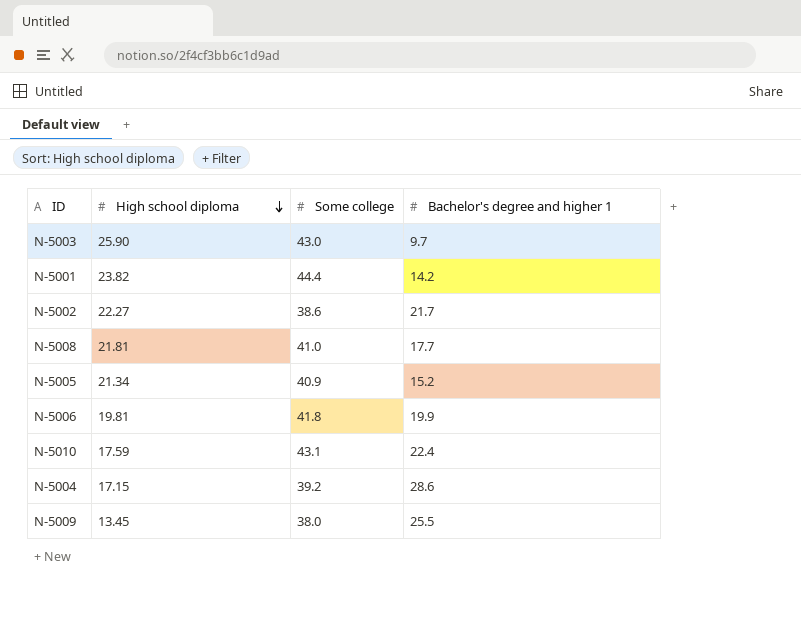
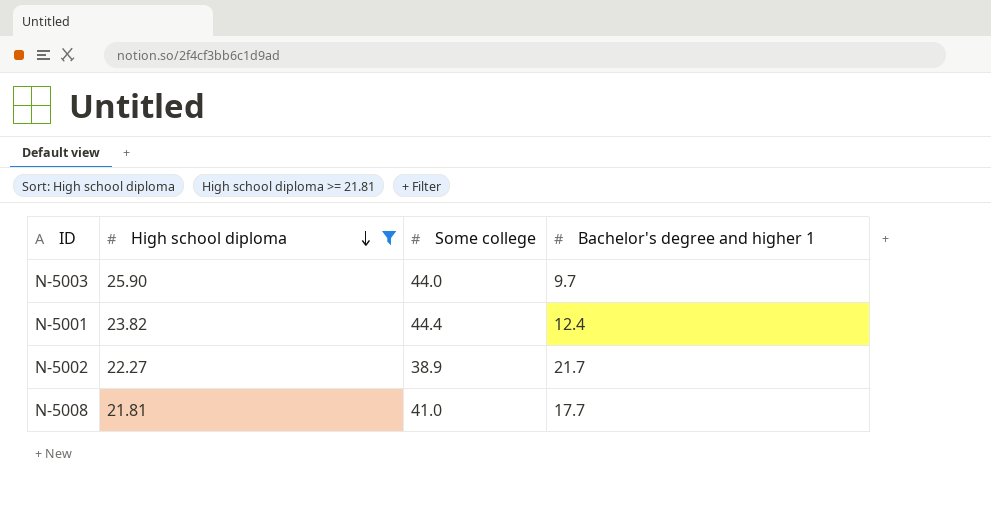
filter: none -> High school diploma >= 21.81
N-5003 | Some college: 43.0 -> 44.0
N-5001 | Bachelor's degree and higher 1: 14.2 -> 12.4
N-5002 | Some college: 38.6 -> 38.9

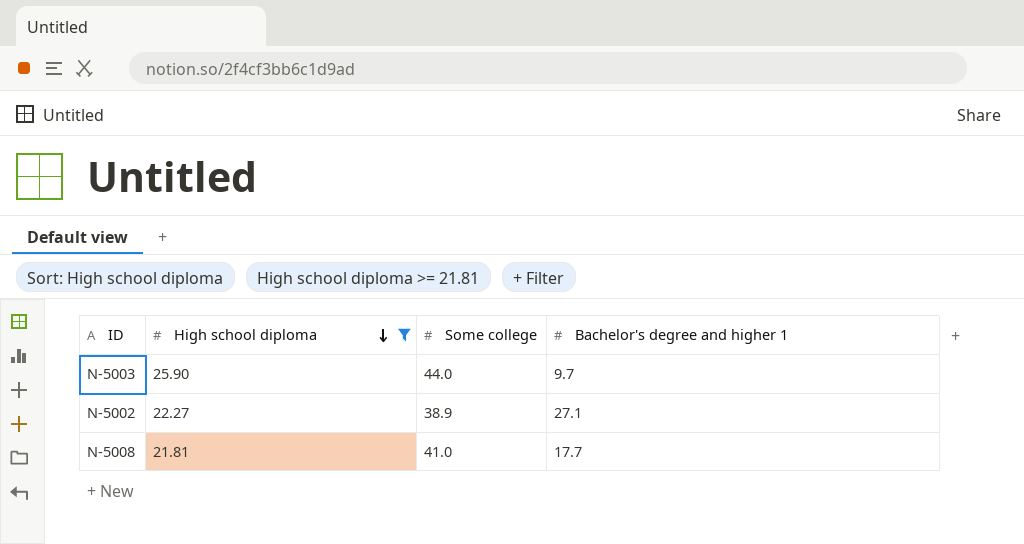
row N-5001: 23.82 | 44.4 | 12.4 -> none
N-5002 | Bachelor's degree and higher 1: 21.7 -> 27.1

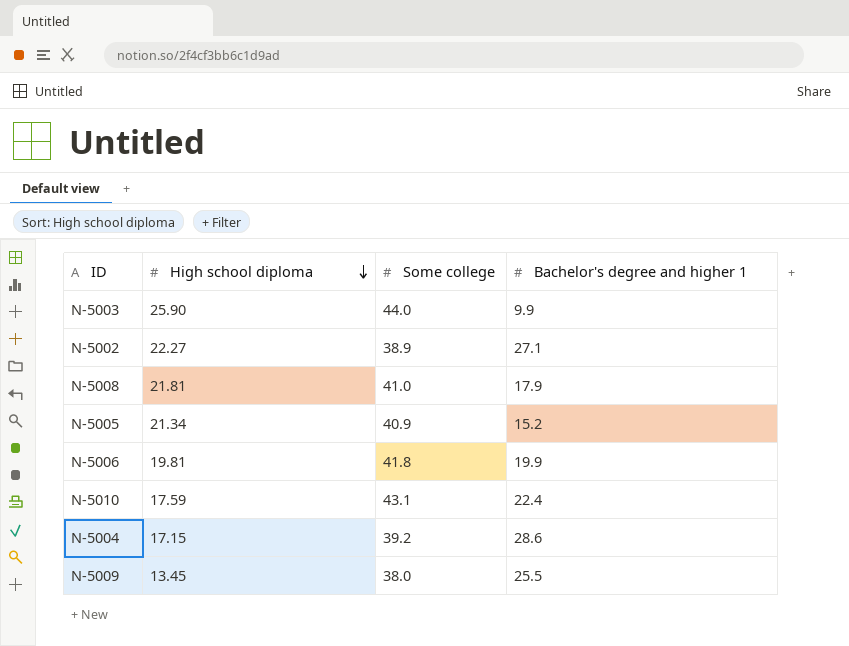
filter: High school diploma >= 21.81 -> none
N-5003 | Bachelor's degree and higher 1: 9.7 -> 9.9
N-5008 | Bachelor's degree and higher 1: 17.7 -> 17.9

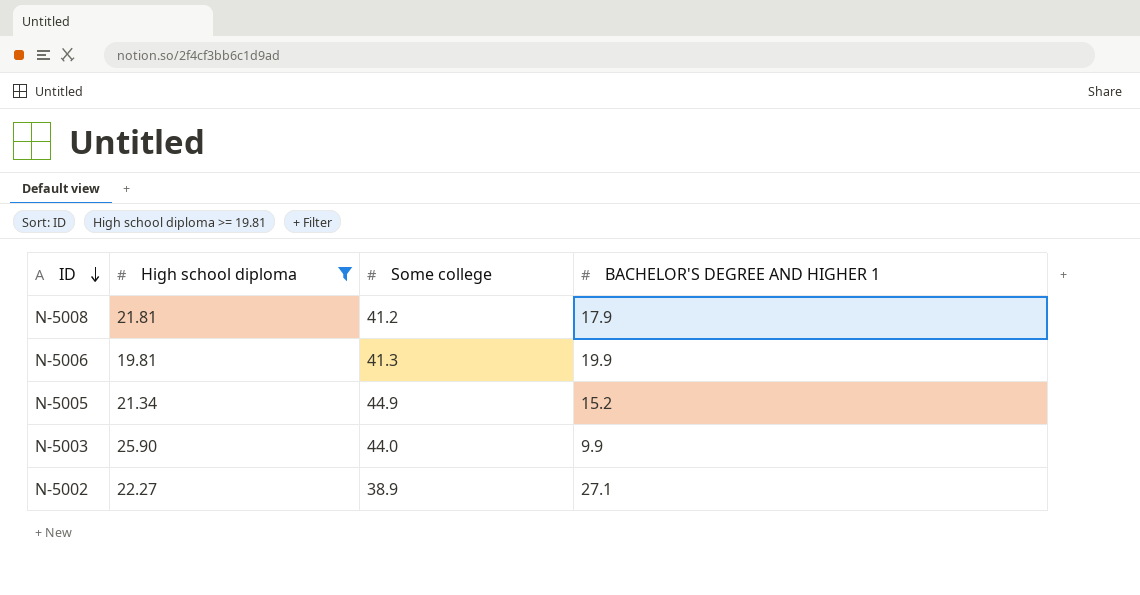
filter: none -> High school diploma >= 19.81
row order: High school diploma descending -> ID descending
column name: Bachelor's degree and higher 1 -> BACHELOR'S DEGREE AND HIGHER 1
N-5008 | Some college: 41.0 -> 41.2
N-5006 | Some college: 41.8 -> 41.3
N-5005 | Some college: 40.9 -> 44.9

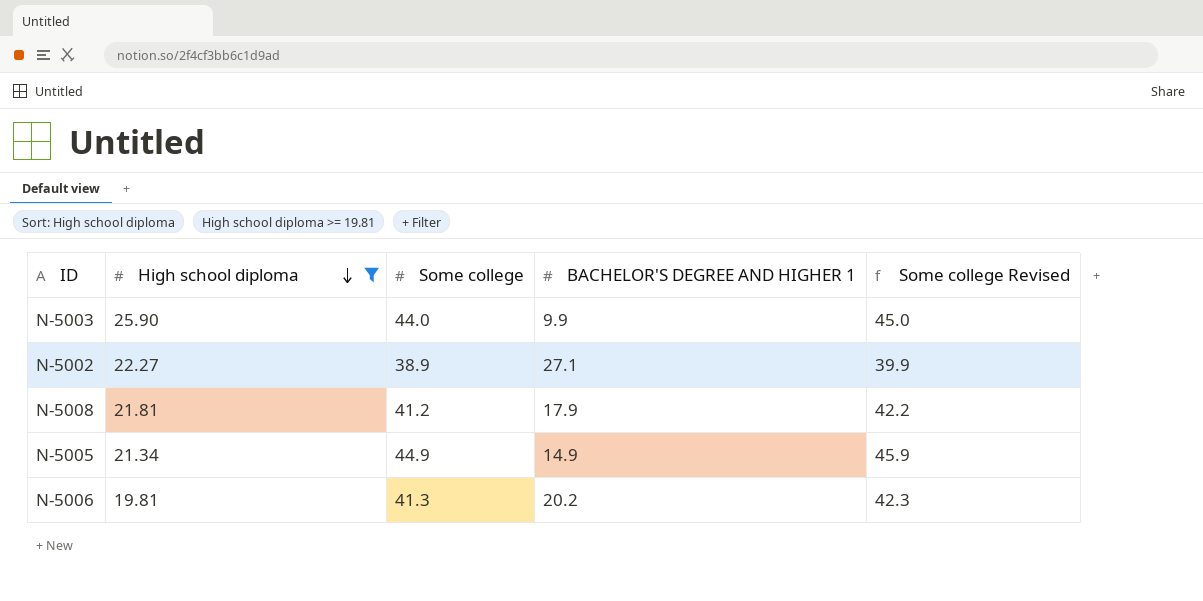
row order: ID descending -> High school diploma descending
column Some college Revised | formula: none -> [Some college] + 1
N-5005 | BACHELOR'S DEGREE AND HIGHER 1: 15.2 -> 14.9
N-5006 | BACHELOR'S DEGREE AND HIGHER 1: 19.9 -> 20.2

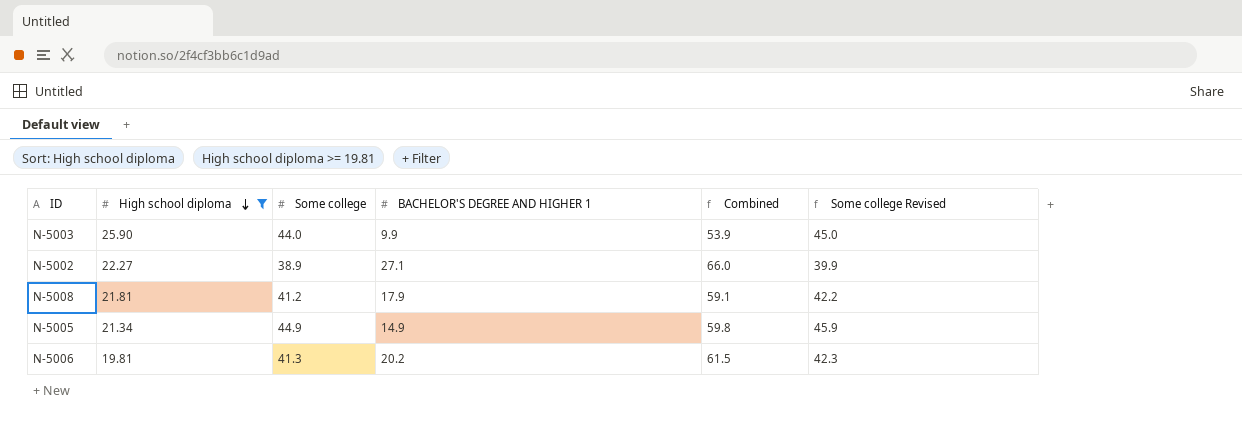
column Combined | formula: none -> [Some college] + [BACHELOR'S DEGREE AND HIGHER 1]

